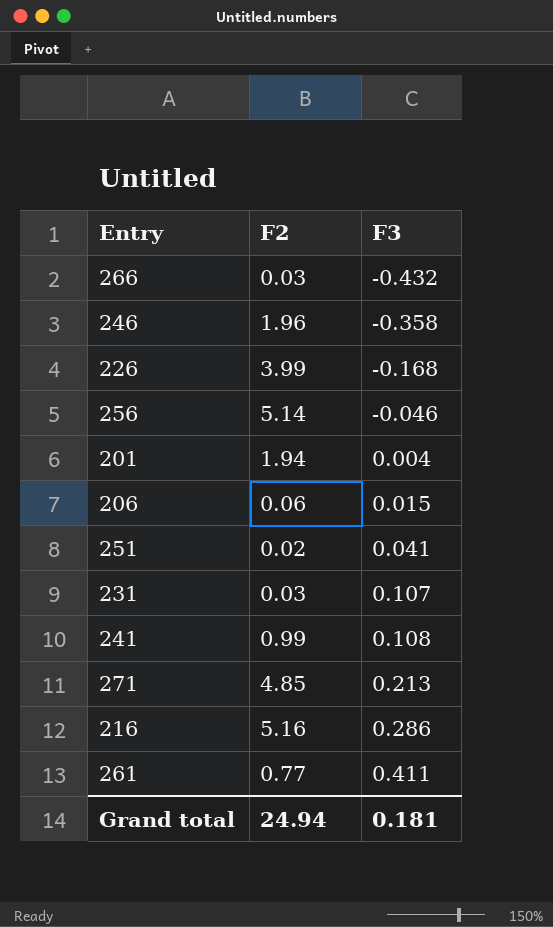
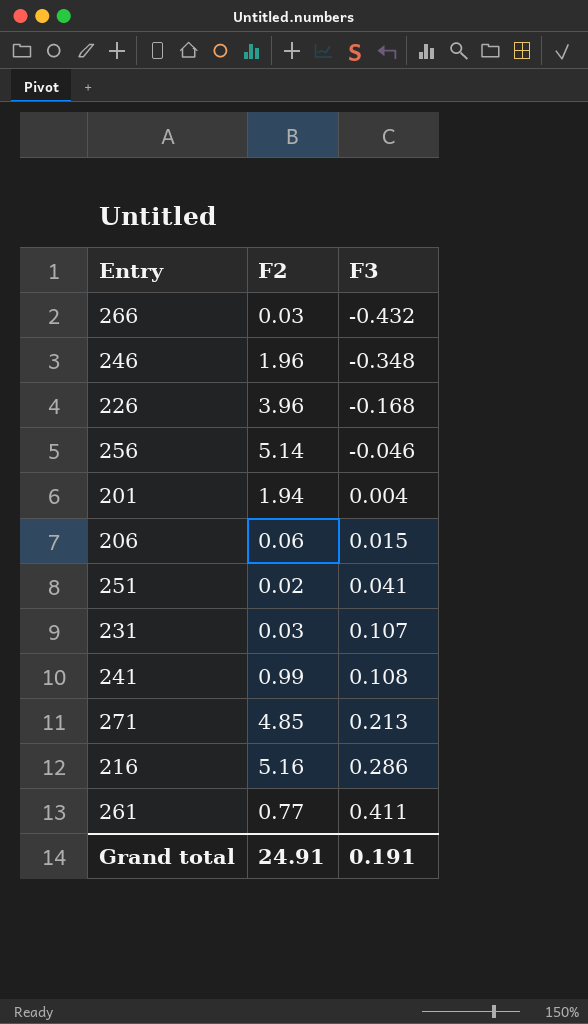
246 | F3: -0.358 -> -0.348
226 | F2: 3.99 -> 3.96
Grand total | F2: 24.94 -> 24.91
Grand total | F3: 0.181 -> 0.191

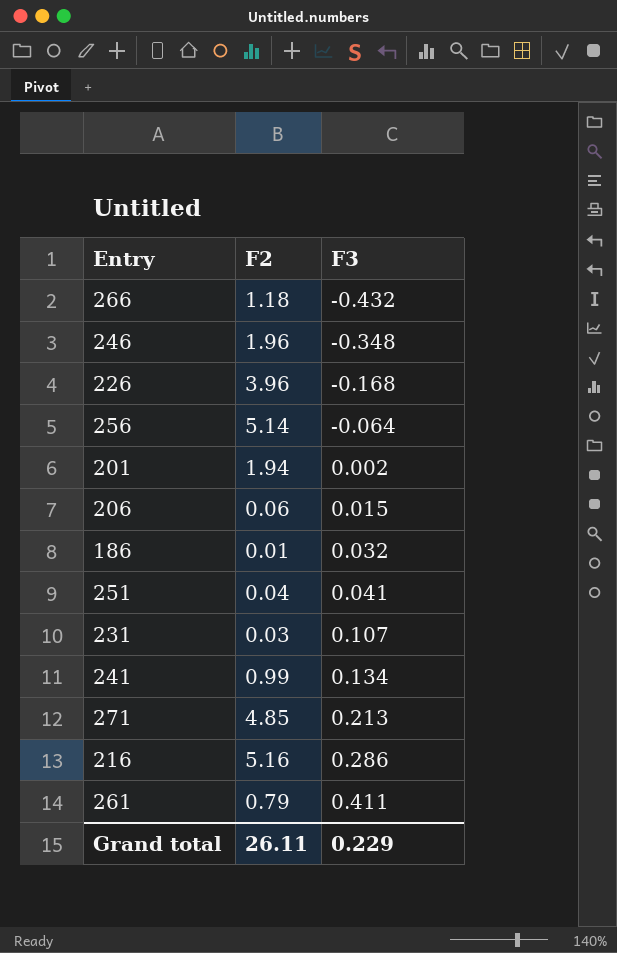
266 | F2: 0.03 -> 1.18
256 | F3: -0.046 -> -0.064
201 | F3: 0.004 -> 0.002
row 186: none -> 0.01 | 0.032
251 | F2: 0.02 -> 0.04
241 | F3: 0.108 -> 0.134
261 | F2: 0.77 -> 0.79
Grand total | F2: 24.91 -> 26.11
Grand total | F3: 0.191 -> 0.229

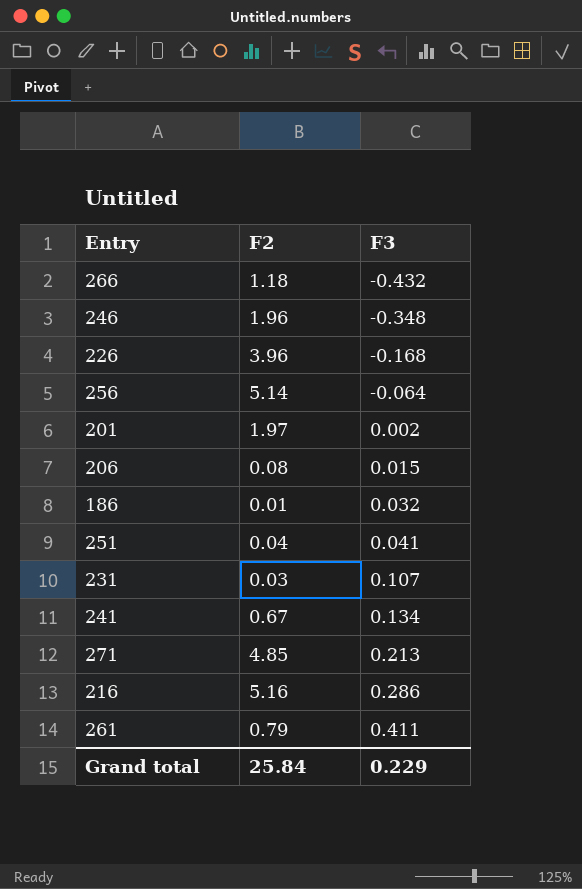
201 | F2: 1.94 -> 1.97
206 | F2: 0.06 -> 0.08
241 | F2: 0.99 -> 0.67
Grand total | F2: 26.11 -> 25.84

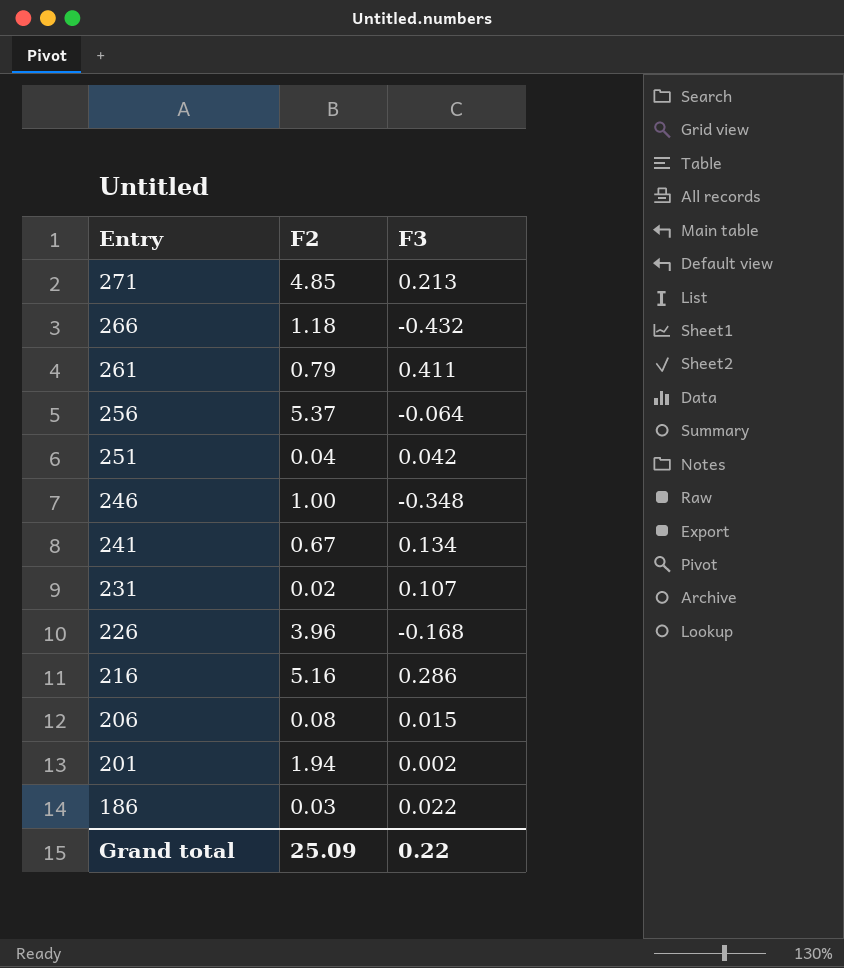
row order: F3 ascending -> Entry descending
256 | F2: 5.14 -> 5.37
251 | F3: 0.041 -> 0.042
246 | F2: 1.96 -> 1.00
231 | F2: 0.03 -> 0.02
201 | F2: 1.97 -> 1.94
186 | F2: 0.01 -> 0.03
186 | F3: 0.032 -> 0.022
Grand total | F2: 25.84 -> 25.09
Grand total | F3: 0.229 -> 0.22

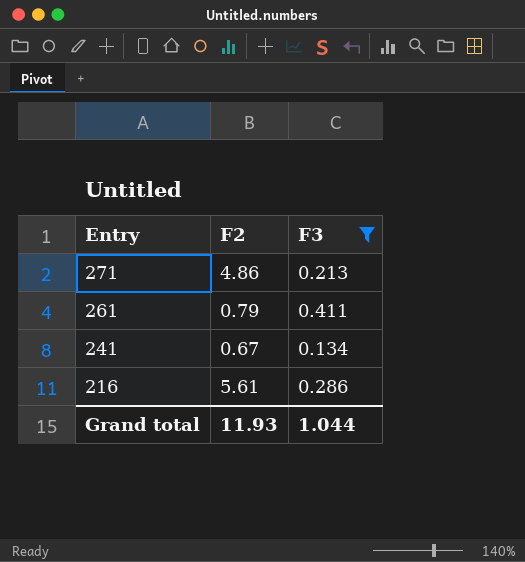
filter: none -> F3 >= 0.134
271 | F2: 4.85 -> 4.86
216 | F2: 5.16 -> 5.61
Grand total | F2: 25.09 -> 11.93
Grand total | F3: 0.22 -> 1.044

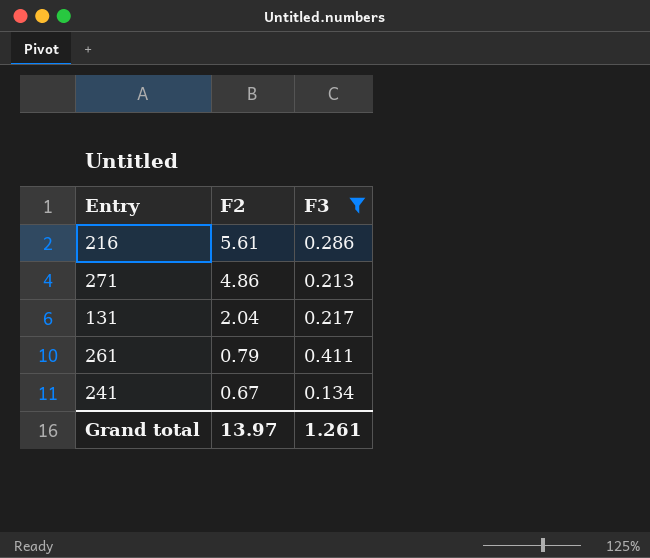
row order: Entry descending -> F2 descending
row 131: none -> 2.04 | 0.217
Grand total | F2: 11.93 -> 13.97
Grand total | F3: 1.044 -> 1.261

